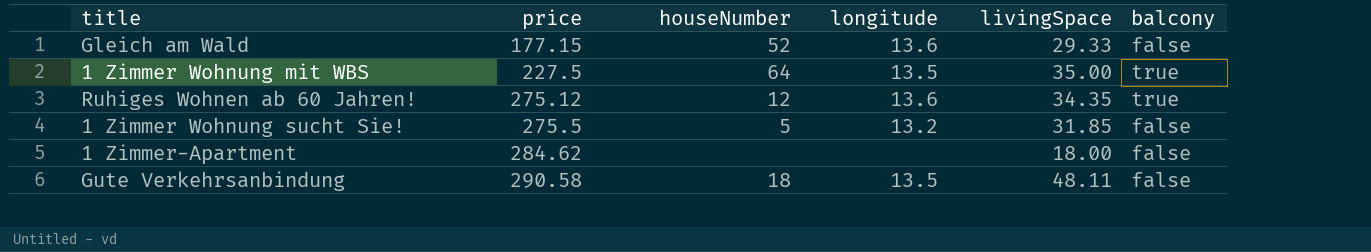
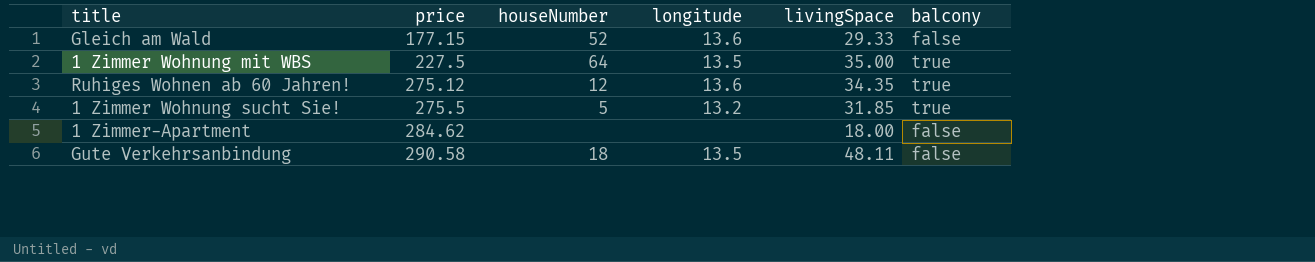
1 Zimmer Wohnung sucht Sie! | balcony: false -> true

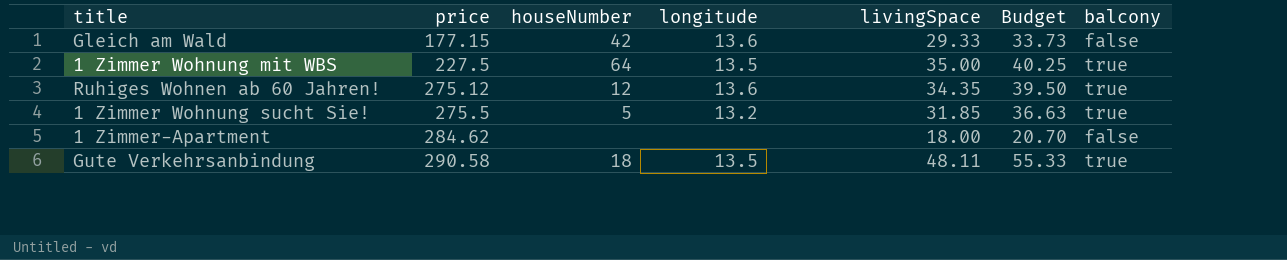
column Budget | formula: none -> [livingSpace] * 1.15
Gleich am Wald | houseNumber: 52 -> 42
Gute Verkehrsanbindung | balcony: false -> true

